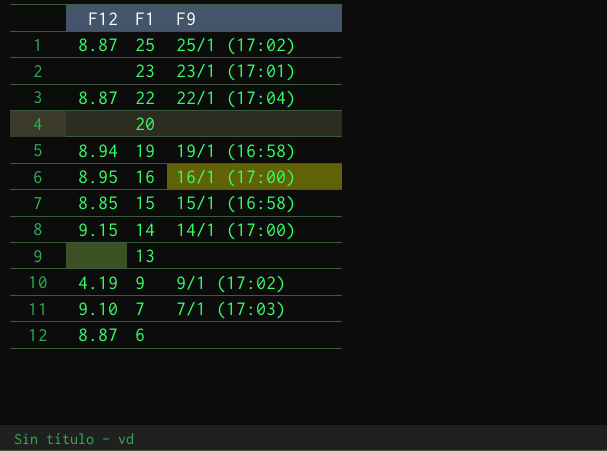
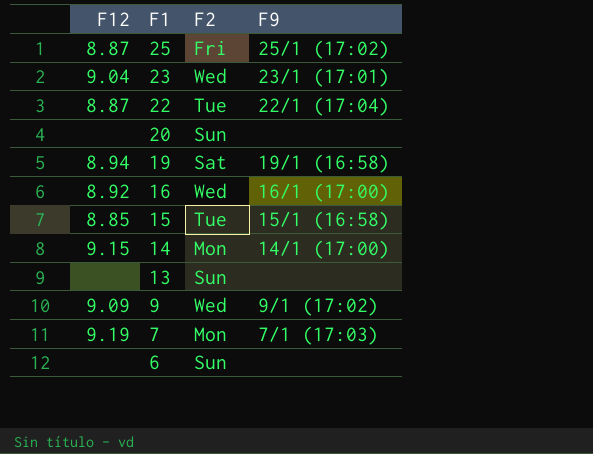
column F2 | position: none -> 3
23 | F12: none -> 9.04
16 | F12: 8.95 -> 8.92
9 | F12: 4.19 -> 9.09
7 | F12: 9.10 -> 9.19
6 | F12: 8.87 -> none

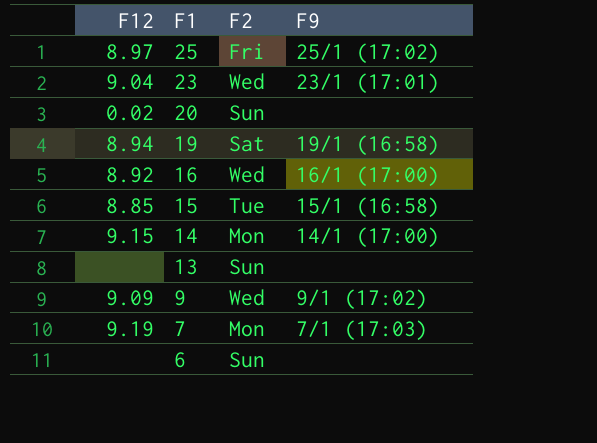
row 22: 8.87 | Tue | 22/1 (17:04) -> none
25 | F12: 8.87 -> 8.97
20 | F12: none -> 0.02

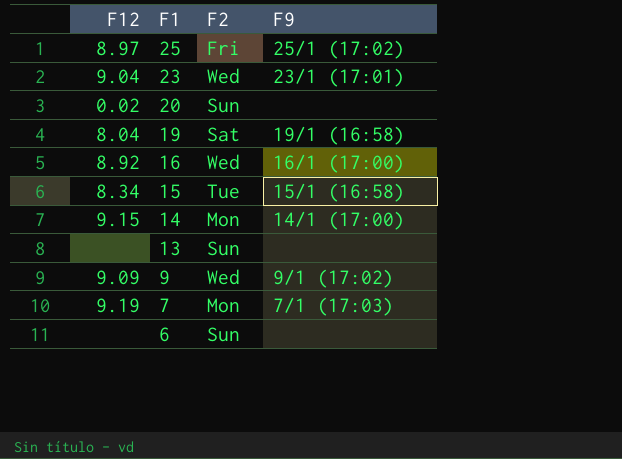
19 | F12: 8.94 -> 8.04
15 | F12: 8.85 -> 8.34

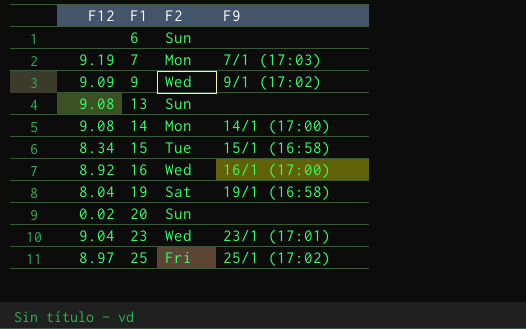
row order: F1 descending -> F1 ascending
13 | F12: none -> 9.08
14 | F12: 9.15 -> 9.08

